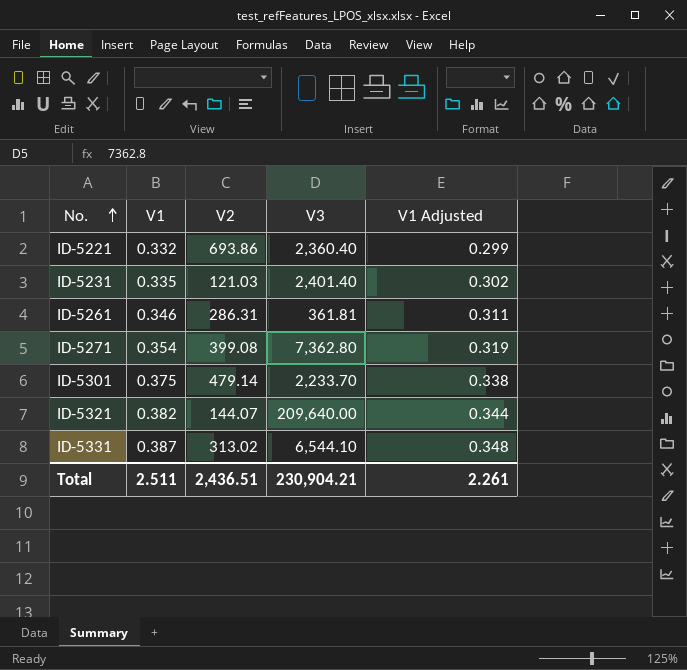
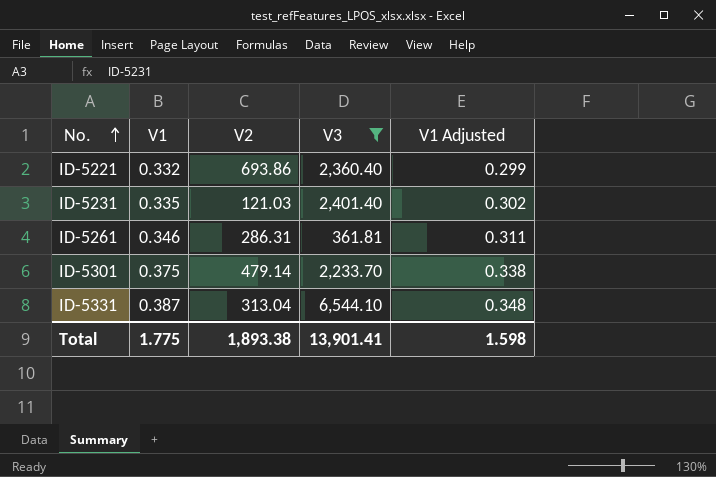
filter: none -> V3 <= 6,544.10
ID-5331 | V2: 313.02 -> 313.04
Total | V1: 2.511 -> 1.775
Total | V2: 2,436.51 -> 1,893.38
Total | V3: 230,904.21 -> 13,901.41
Total | V1 Adjusted: 2.261 -> 1.598

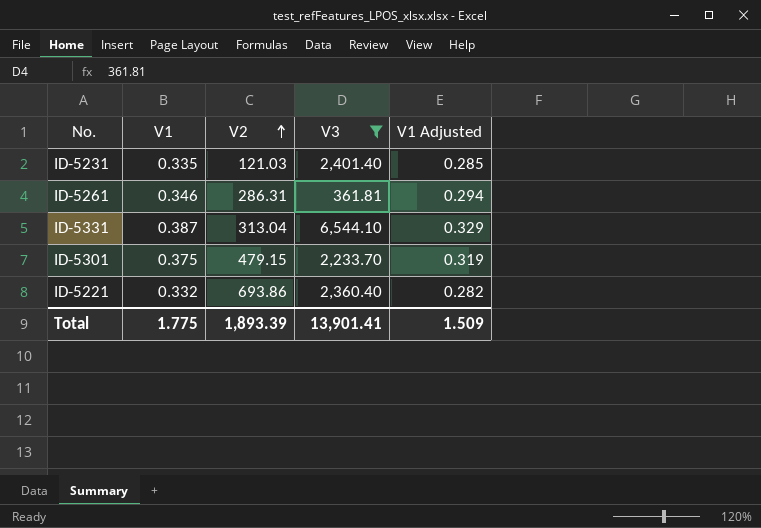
row order: No. ascending -> V2 ascending
column V1 Adjusted | formula: [V1] * 0.9 -> [V1] * 0.85
ID-5301 | V2: 479.14 -> 479.15
Total | V2: 1,893.38 -> 1,893.39
Total | V1 Adjusted: 1.598 -> 1.509

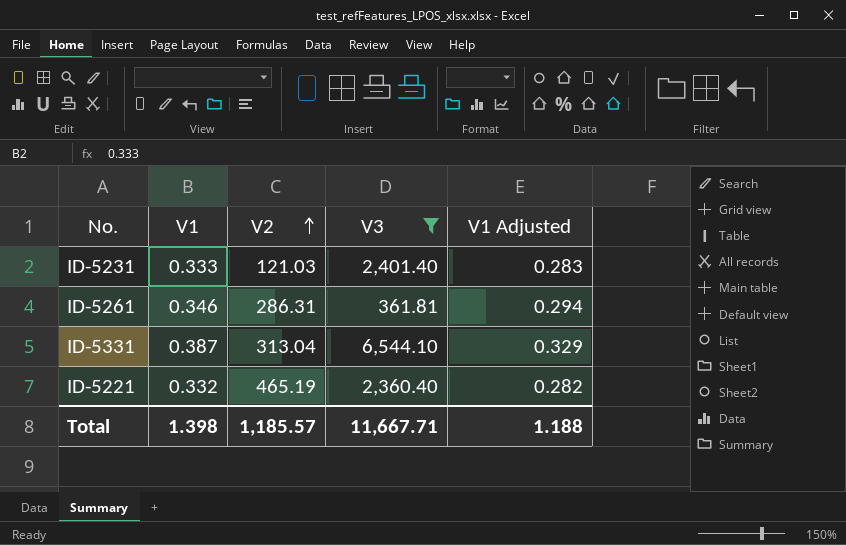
row ID-5301: 0.375 | 479.15 | 2,233.70 | 0.319 -> none
ID-5231 | V1: 0.335 -> 0.333
ID-5231 | V1 Adjusted: 0.285 -> 0.283
ID-5221 | V2: 693.86 -> 465.19
Total | V1: 1.775 -> 1.398
Total | V2: 1,893.39 -> 1,185.57
Total | V3: 13,901.41 -> 11,667.71
Total | V1 Adjusted: 1.509 -> 1.188

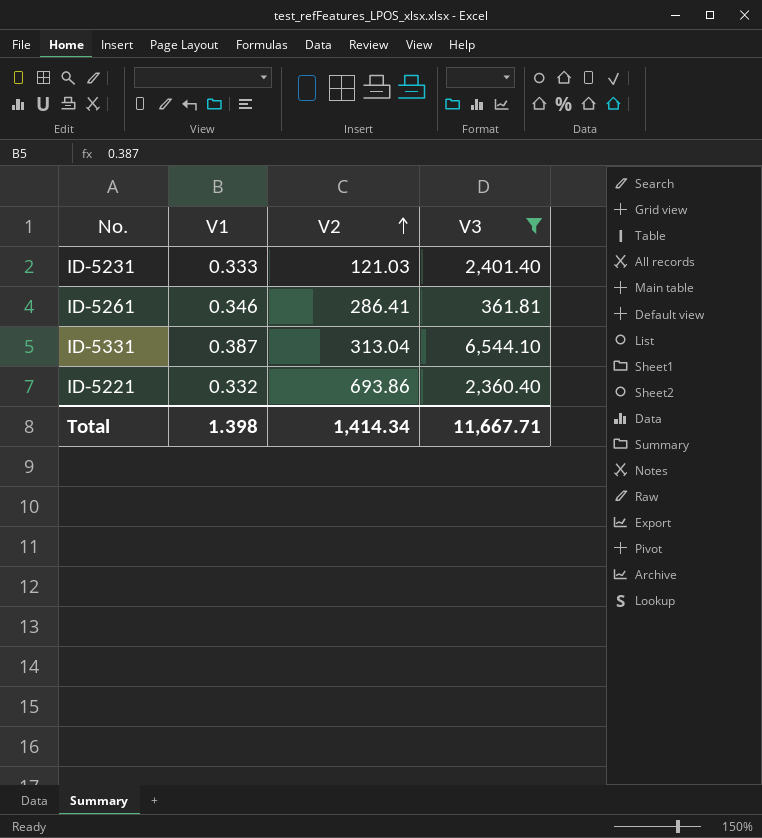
column V1 Adjusted | formula: [V1] * 0.85 -> none
ID-5261 | V2: 286.31 -> 286.41
ID-5221 | V2: 465.19 -> 693.86
Total | V2: 1,185.57 -> 1,414.34

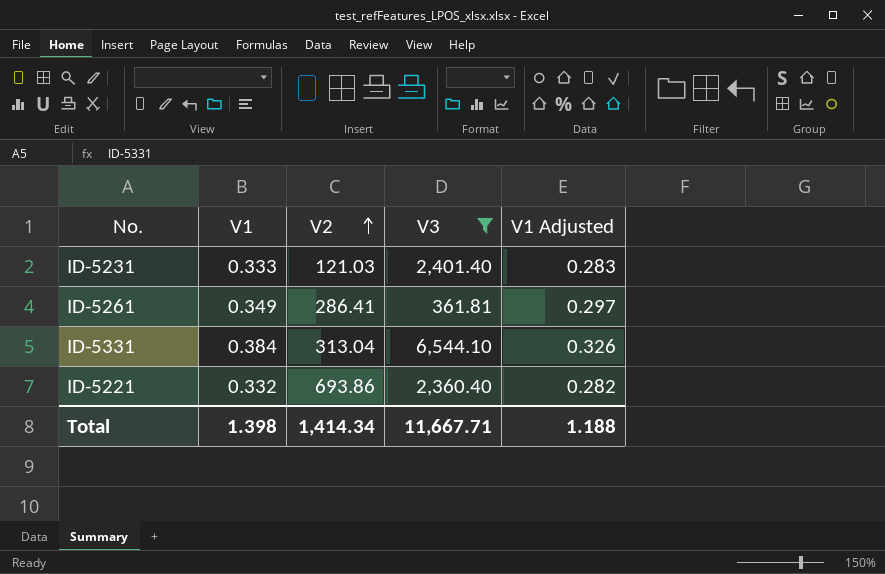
column V1 Adjusted | formula: none -> [V1] * 0.85
ID-5261 | V1: 0.346 -> 0.349
ID-5331 | V1: 0.387 -> 0.384

